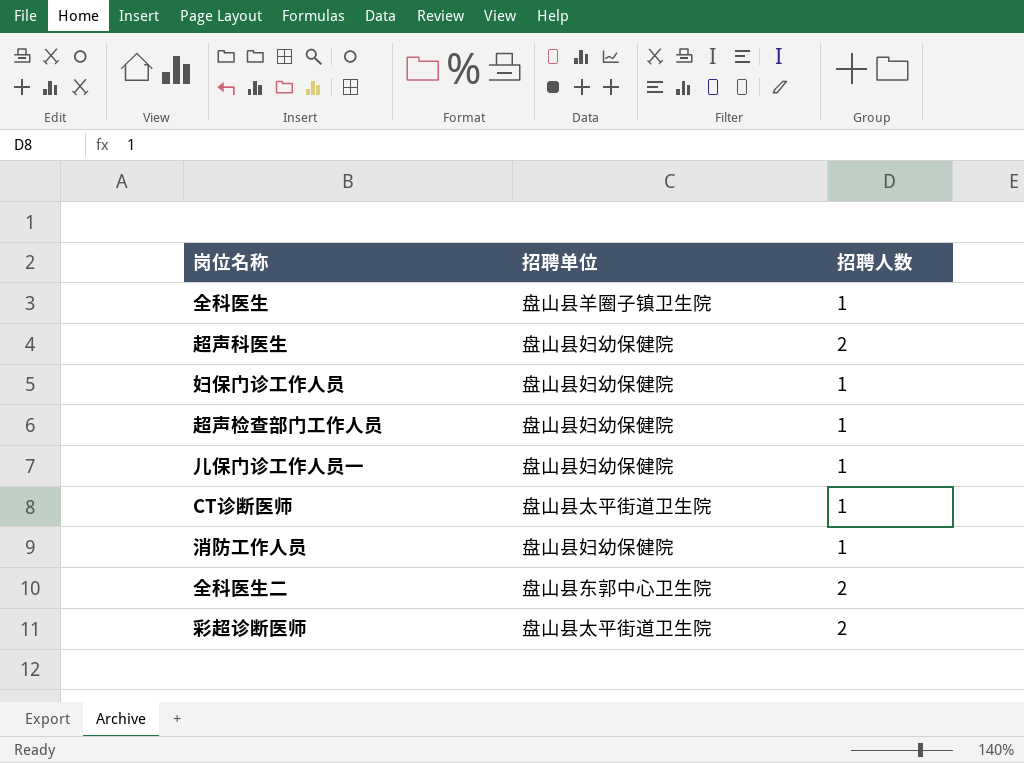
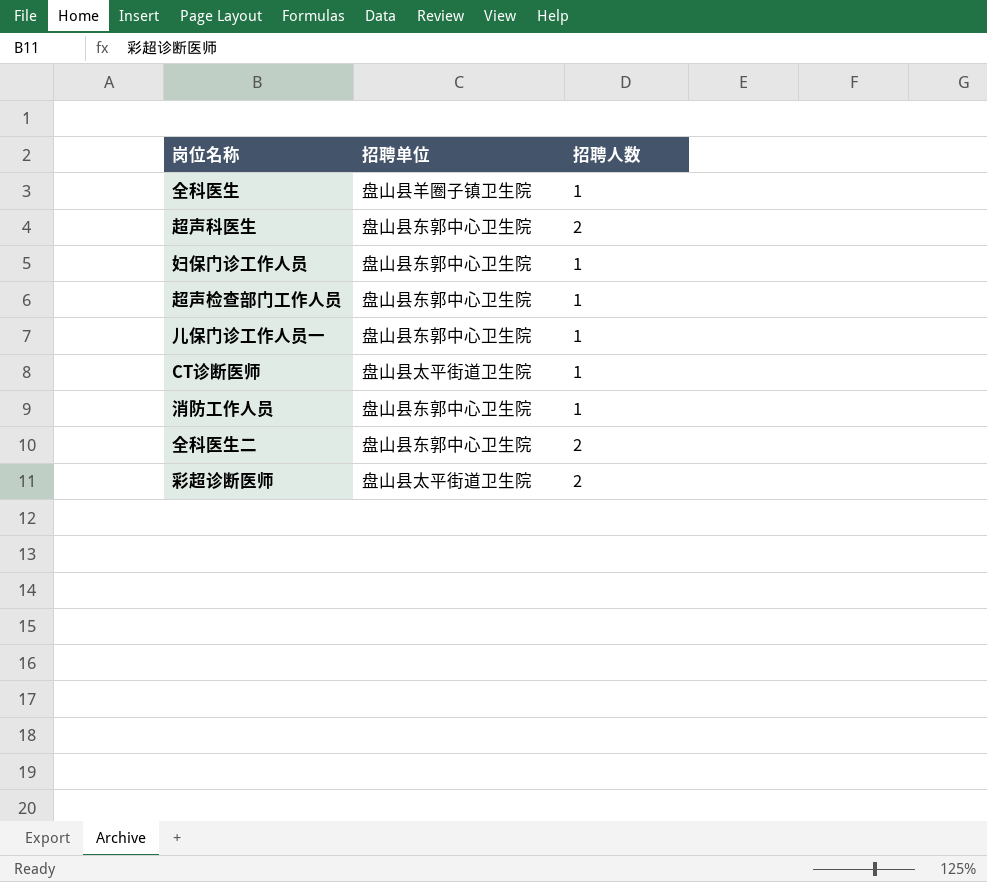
超声科医生 | 招聘单位: 盘山县妇幼保健院 -> 盘山县东郭中心卫生院
妇保门诊工作人员 | 招聘单位: 盘山县妇幼保健院 -> 盘山县东郭中心卫生院
超声检查部门工作人员 | 招聘单位: 盘山县妇幼保健院 -> 盘山县东郭中心卫生院
儿保门诊工作人员一 | 招聘单位: 盘山县妇幼保健院 -> 盘山县东郭中心卫生院
消防工作人员 | 招聘单位: 盘山县妇幼保健院 -> 盘山县东郭中心卫生院

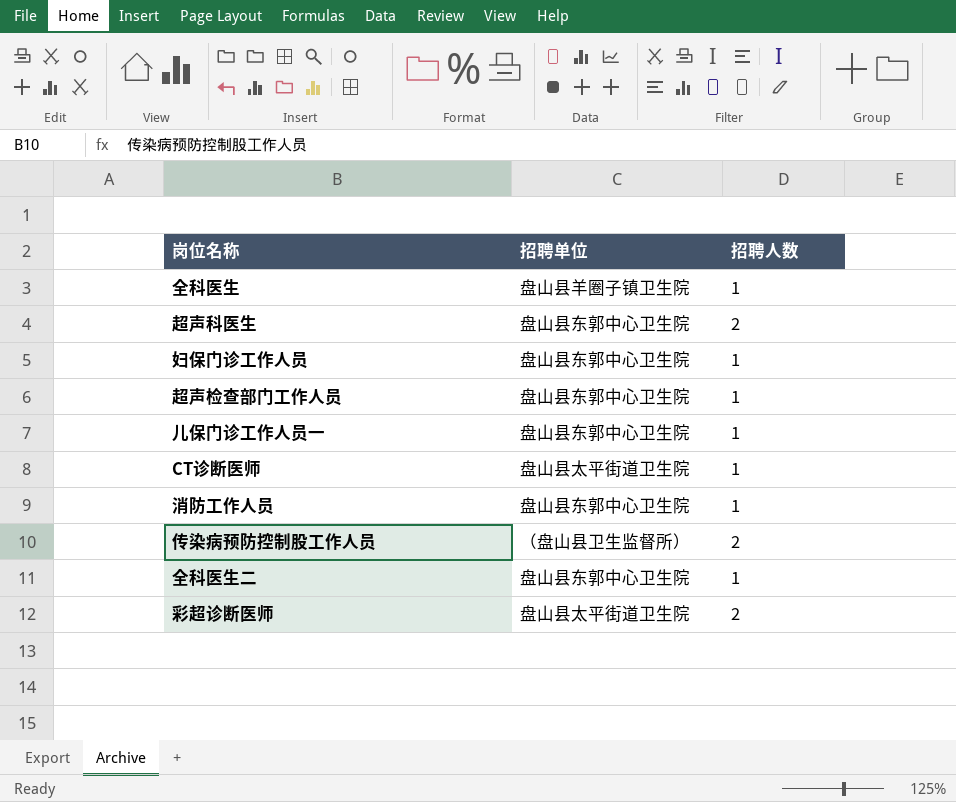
row 传染病预防控制股工作人员: none -> （盘山县卫生监督所） | 2
全科医生二 | 招聘人数: 2 -> 1

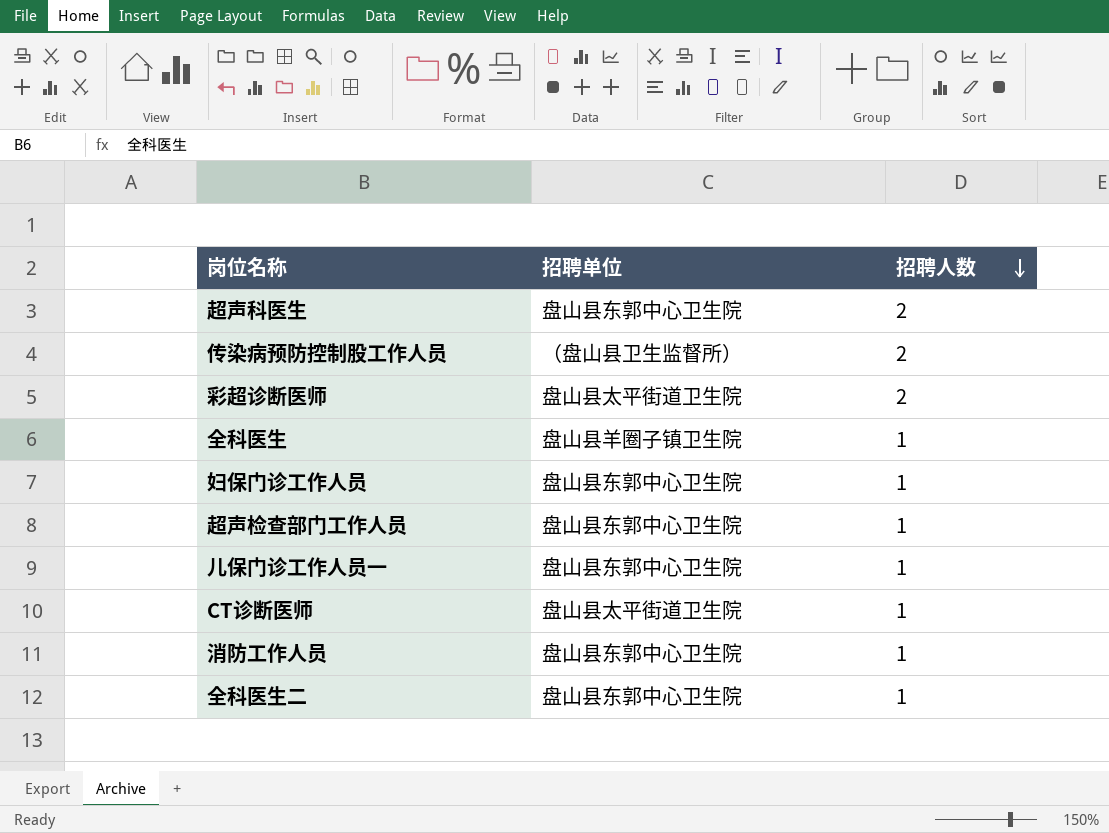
row order: none -> 招聘人数 descending

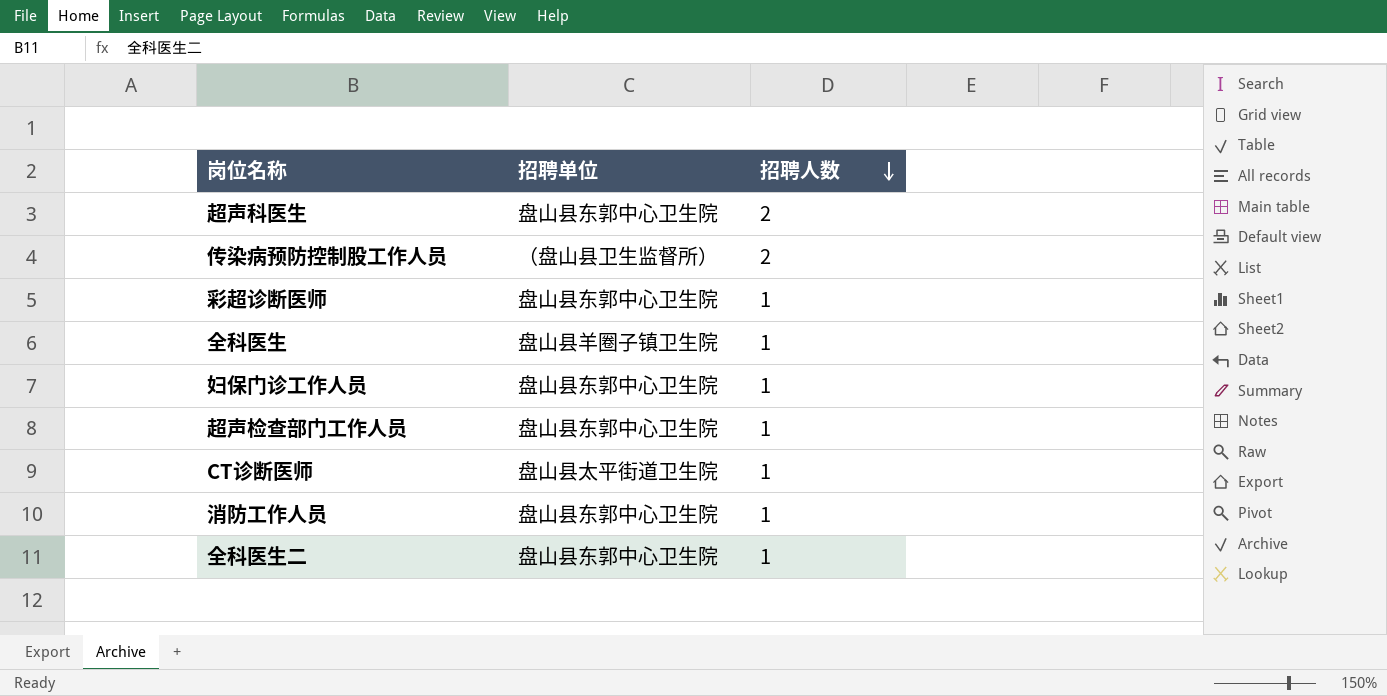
row 儿保门诊工作人员一: 盘山县东郭中心卫生院 | 1 -> none
彩超诊断医师 | 招聘单位: 盘山县太平街道卫生院 -> 盘山县东郭中心卫生院
彩超诊断医师 | 招聘人数: 2 -> 1

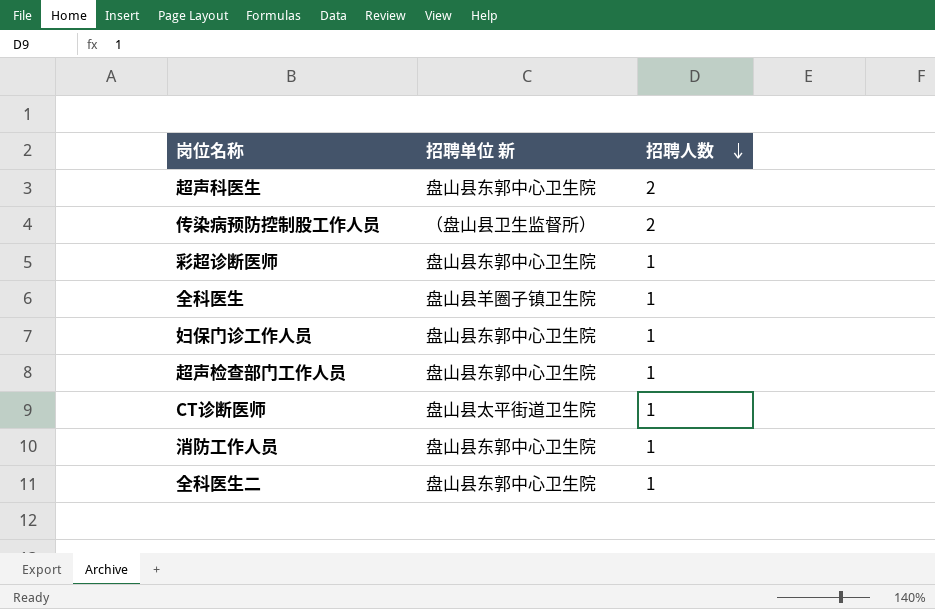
column name: 招聘单位 -> 招聘单位 新

